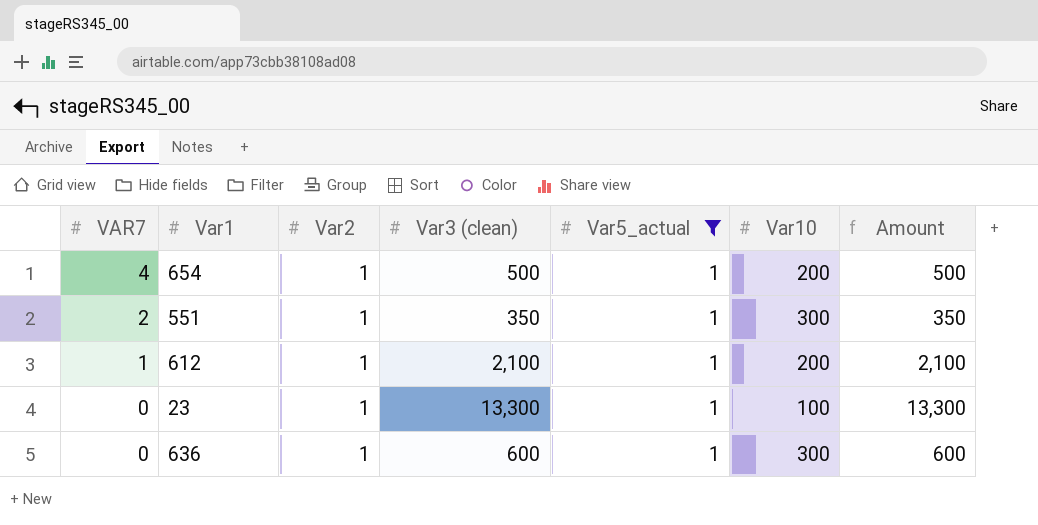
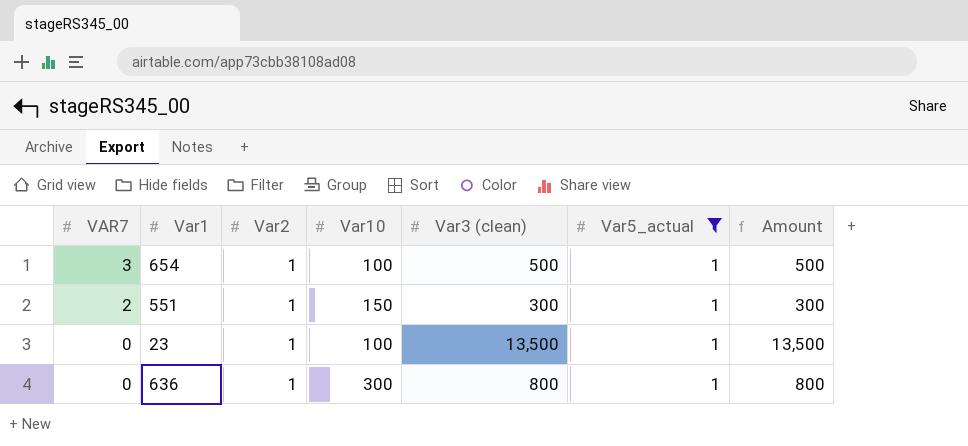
column Var10 | position: 6 -> 4
row 612: 1 | 1 | 2,100 | 1 | 200 | 2,100 -> none
654 | VAR7: 4 -> 3
654 | Var10: 200 -> 100
551 | Var10: 300 -> 150
551 | Var3 (clean): 350 -> 300
551 | Amount: 350 -> 300
23 | Var3 (clean): 13,300 -> 13,500
23 | Amount: 13,300 -> 13,500
636 | Var3 (clean): 600 -> 800
636 | Amount: 600 -> 800

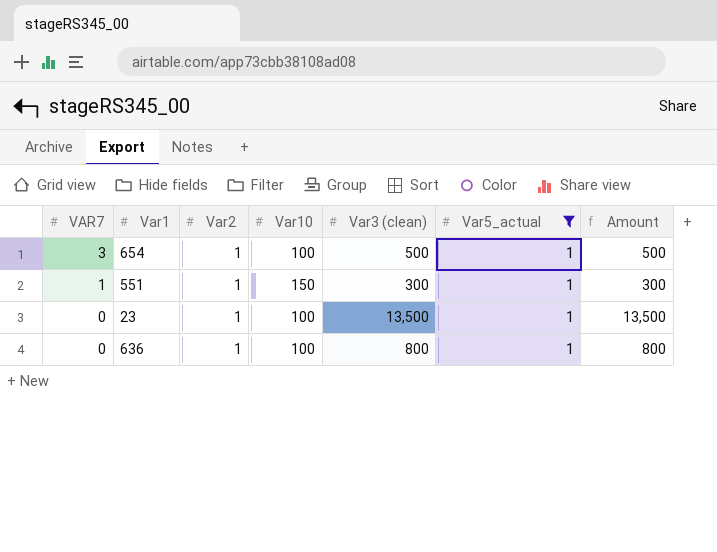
551 | VAR7: 2 -> 1
636 | Var10: 300 -> 100

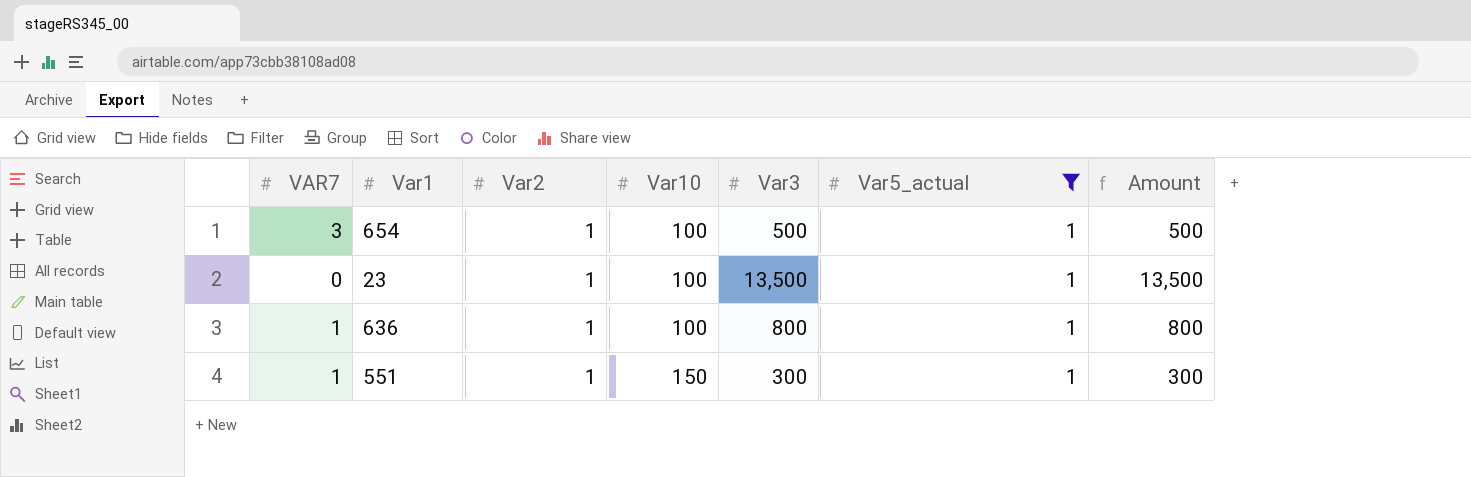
row order: VAR7 descending -> Var10 ascending
column name: Var3 (clean) -> Var3
636 | VAR7: 0 -> 1

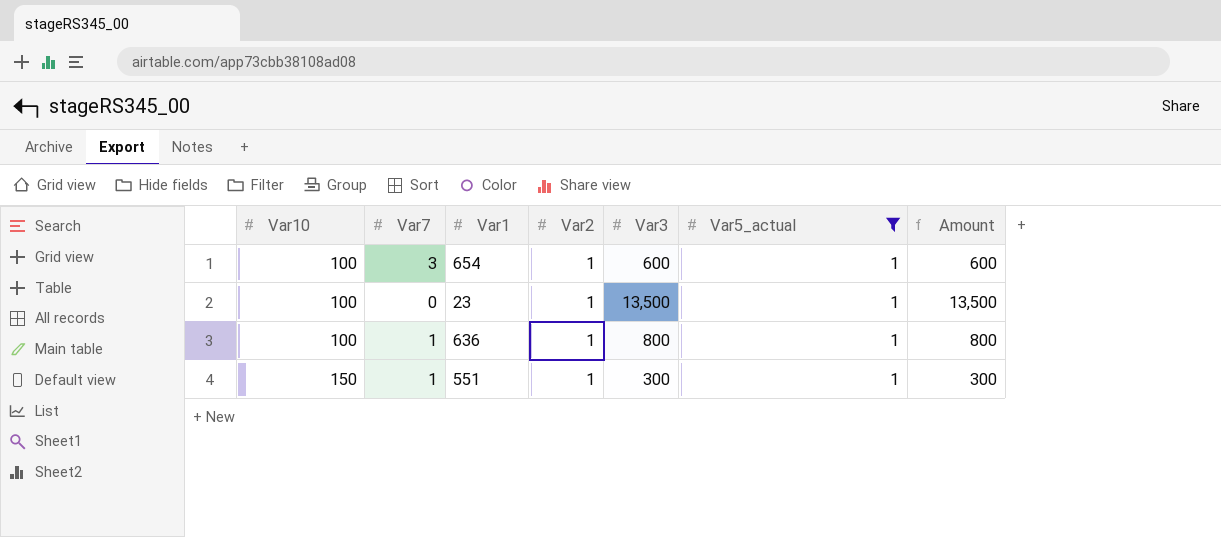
column Var10 | position: 4 -> 1
column name: VAR7 -> Var7
654 | Var3: 500 -> 600
654 | Amount: 500 -> 600

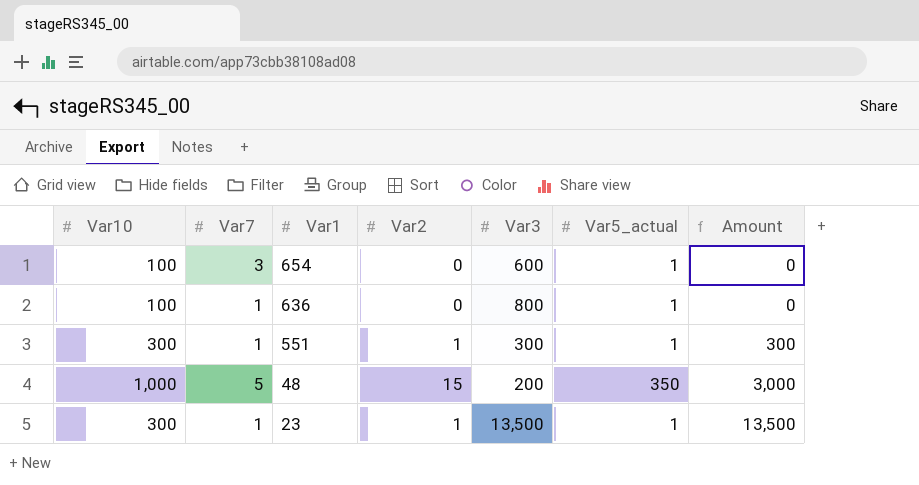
filter: Var5_actual = 1 -> none
row order: Var10 ascending -> Var1 descending
654 | Var2: 1 -> 0
654 | Amount: 600 -> 0
636 | Var2: 1 -> 0
636 | Amount: 800 -> 0
551 | Var10: 150 -> 300
23 | Var10: 100 -> 300
23 | Var7: 0 -> 1

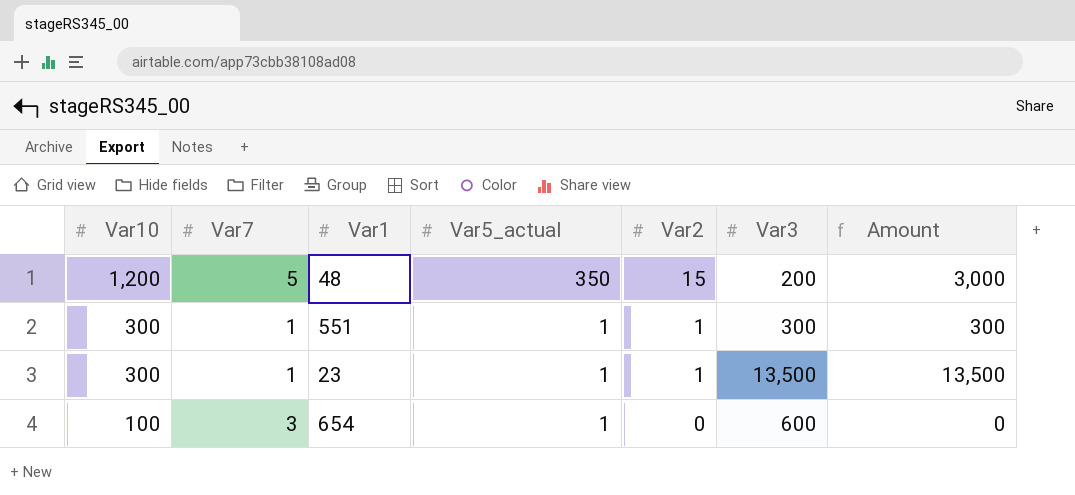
row order: Var1 descending -> Var10 descending
column Var5_actual | position: 6 -> 4
row 636: 100 | 1 | 0 | 800 | 1 | 0 -> none
48 | Var10: 1,000 -> 1,200

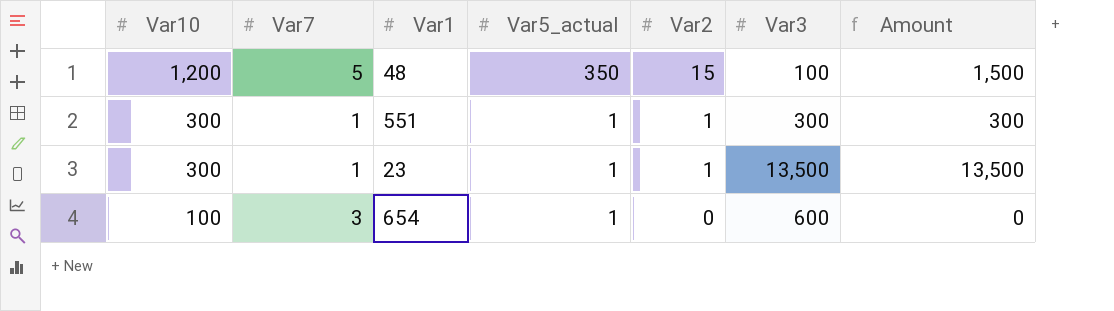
48 | Var3: 200 -> 100
48 | Amount: 3,000 -> 1,500

